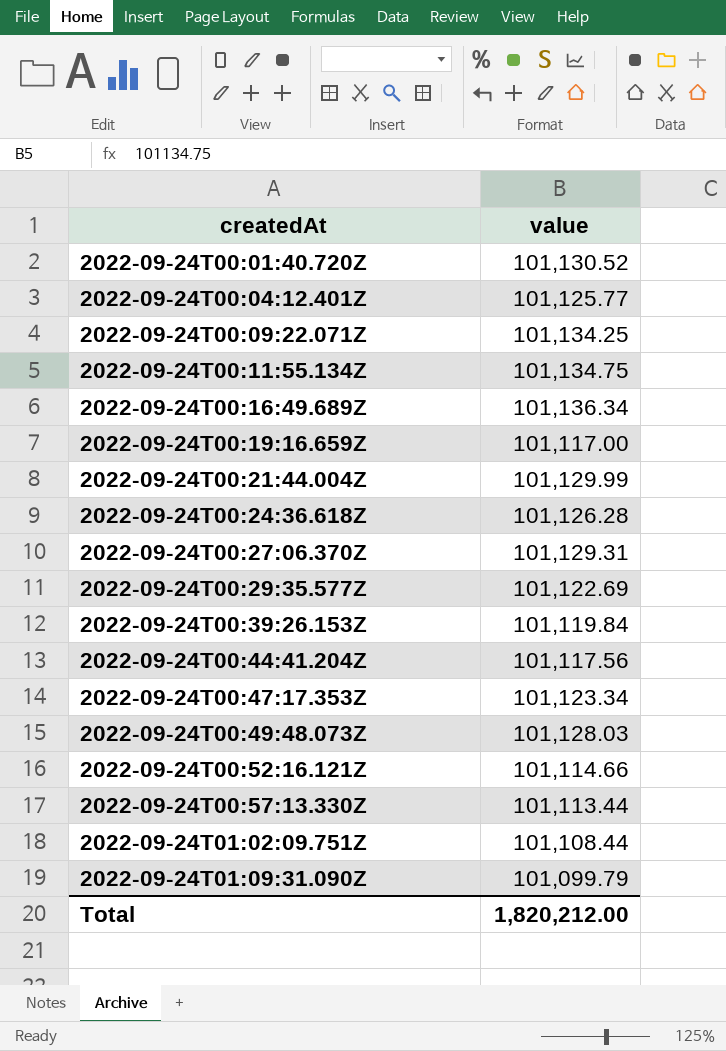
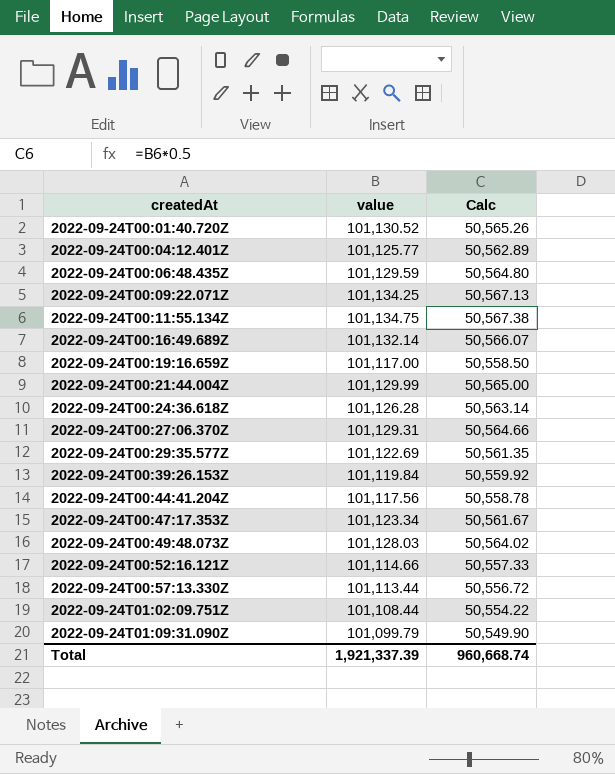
column Calc | formula: none -> [value] * 0.5
row 2022-09-24T00:06:48.435Z: none -> 101,129.59 | 50,564.80
2022-09-24T00:16:49.689Z | value: 101,136.34 -> 101,132.14
Total | value: 1,820,212.00 -> 1,921,337.39

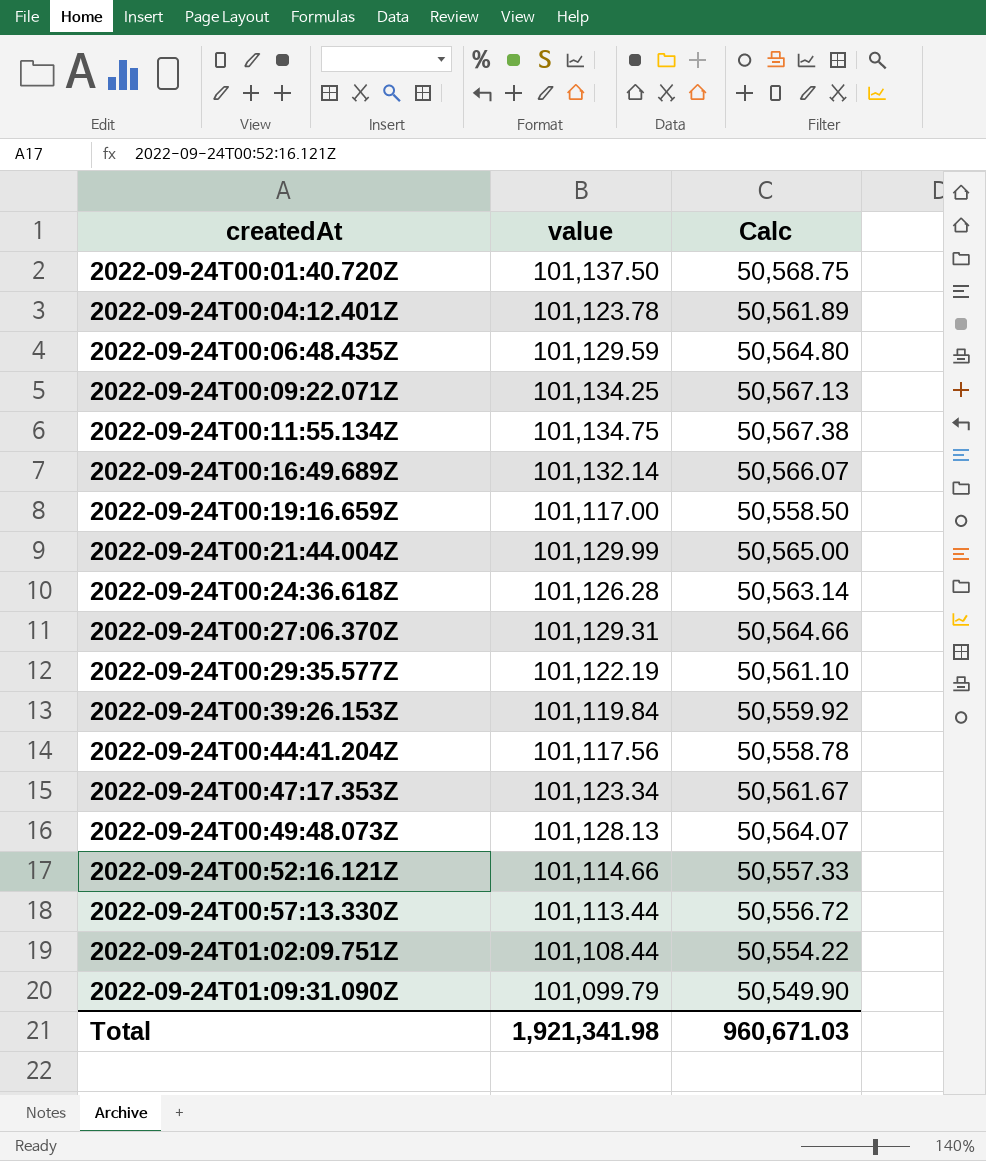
2022-09-24T00:01:40.720Z | value: 101,130.52 -> 101,137.50
2022-09-24T00:01:40.720Z | Calc: 50,565.26 -> 50,568.75
2022-09-24T00:04:12.401Z | value: 101,125.77 -> 101,123.78
2022-09-24T00:04:12.401Z | Calc: 50,562.89 -> 50,561.89
2022-09-24T00:29:35.577Z | value: 101,122.69 -> 101,122.19
2022-09-24T00:29:35.577Z | Calc: 50,561.35 -> 50,561.10
2022-09-24T00:49:48.073Z | value: 101,128.03 -> 101,128.13
2022-09-24T00:49:48.073Z | Calc: 50,564.02 -> 50,564.07
Total | value: 1,921,337.39 -> 1,921,341.98
Total | Calc: 960,668.74 -> 960,671.03

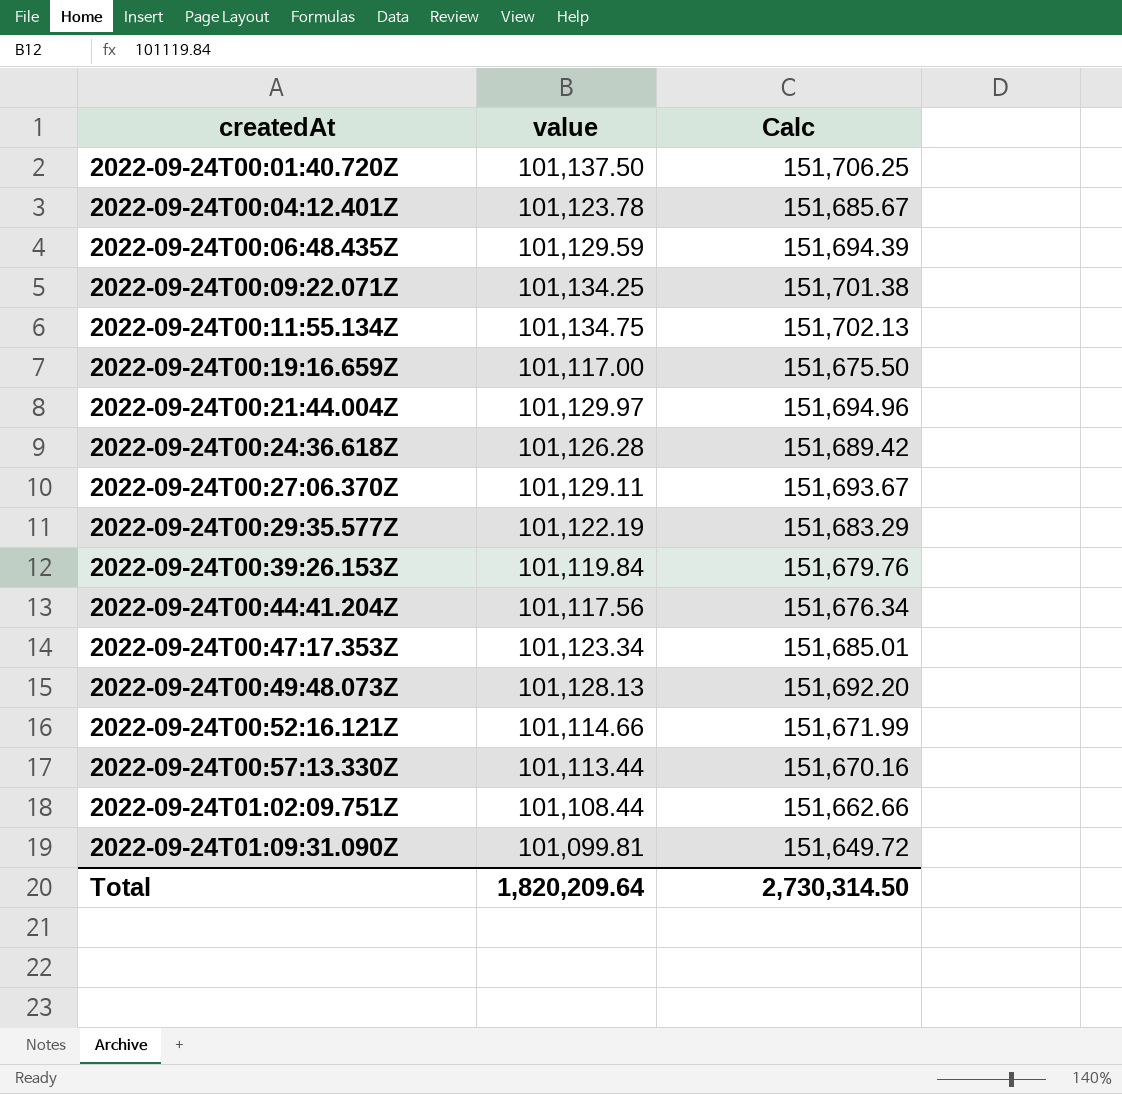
column Calc | formula: [value] * 0.5 -> [value] * 1.5
row 2022-09-24T00:16:49.689Z: 101,132.14 | 50,566.07 -> none
2022-09-24T00:21:44.004Z | value: 101,129.99 -> 101,129.97
2022-09-24T00:27:06.370Z | value: 101,129.31 -> 101,129.11
2022-09-24T01:09:31.090Z | value: 101,099.79 -> 101,099.81
Total | value: 1,921,341.98 -> 1,820,209.64
Total | Calc: 960,671.03 -> 2,730,314.50

